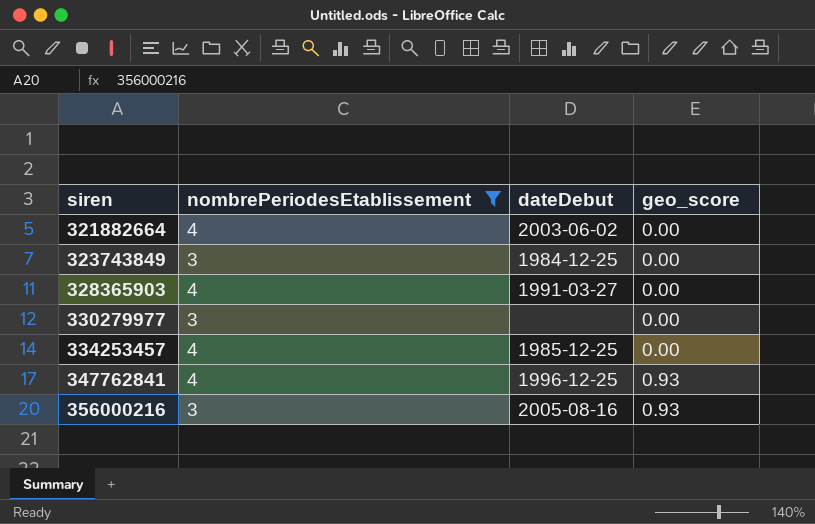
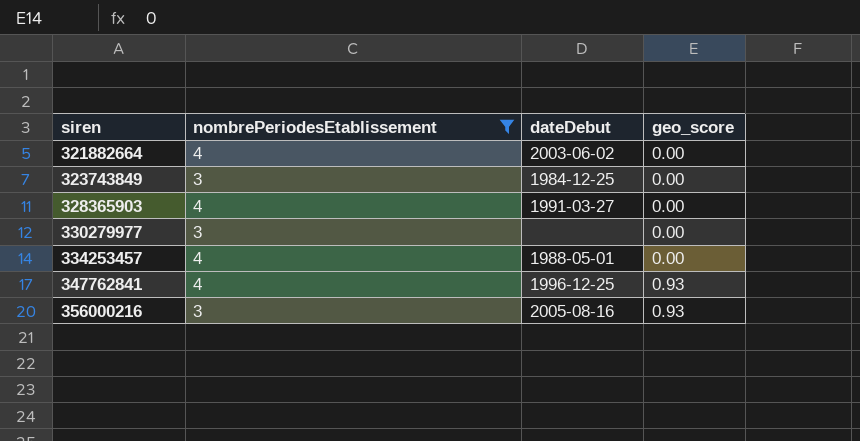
334253457 | dateDebut: 1985-12-25 -> 1988-05-01

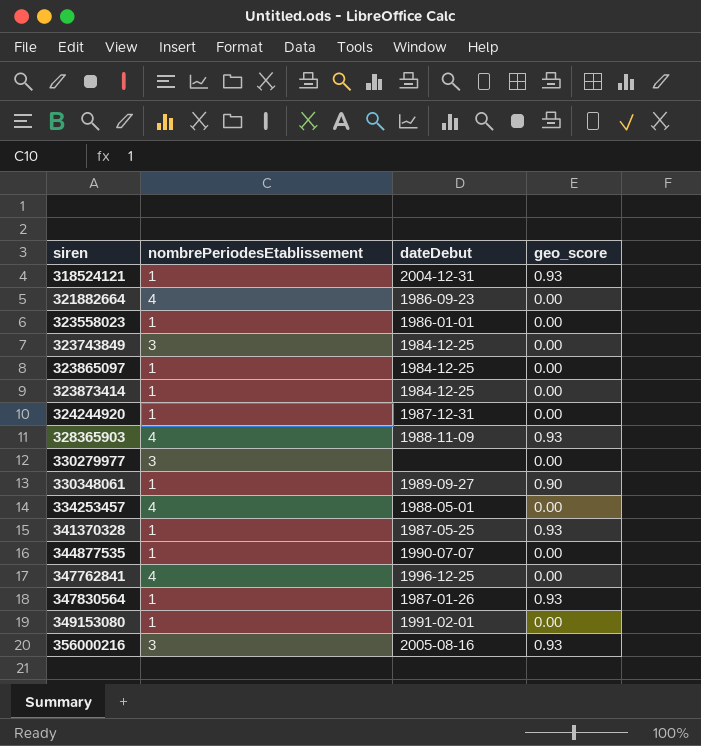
filter: nombrePeriodesEtablissement != 1 -> none
321882664 | dateDebut: 2003-06-02 -> 1986-09-23
328365903 | dateDebut: 1991-03-27 -> 1988-11-09
328365903 | geo_score: 0.00 -> 0.93
347762841 | geo_score: 0.93 -> 0.00

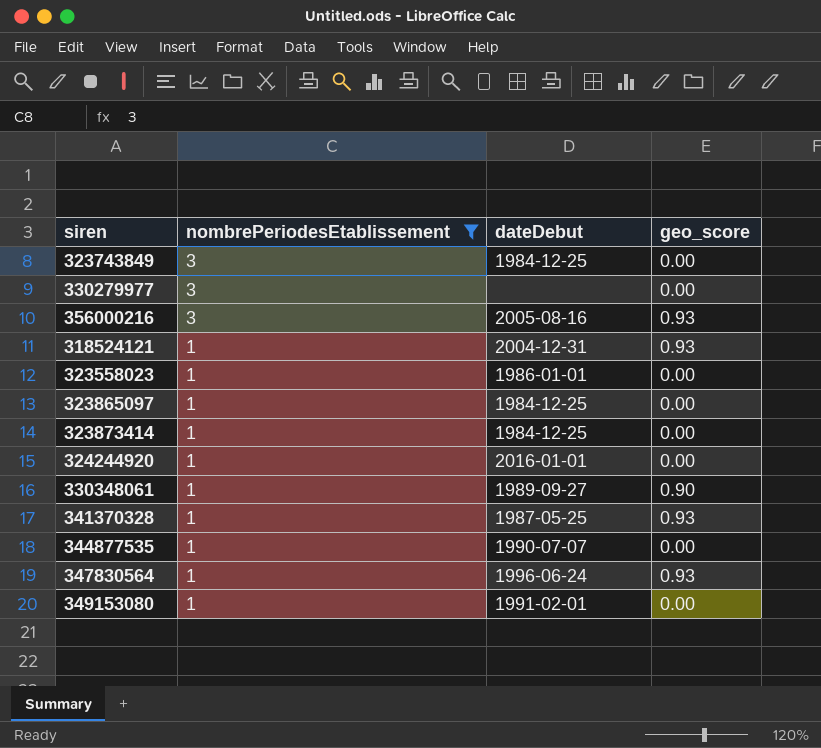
filter: none -> nombrePeriodesEtablissement != 4
row order: siren ascending -> nombrePeriodesEtablissement descending
324244920 | dateDebut: 1987-12-31 -> 2016-01-01
347830564 | dateDebut: 1987-01-26 -> 1996-06-24

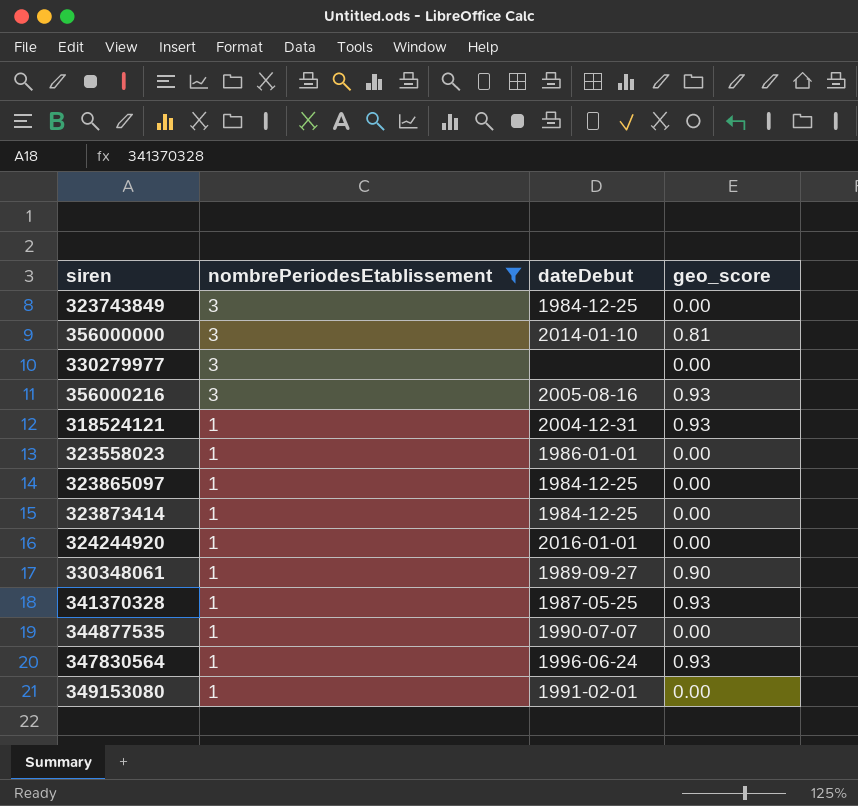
row 356000000: none -> 3 | 2014-01-10 | 0.81

